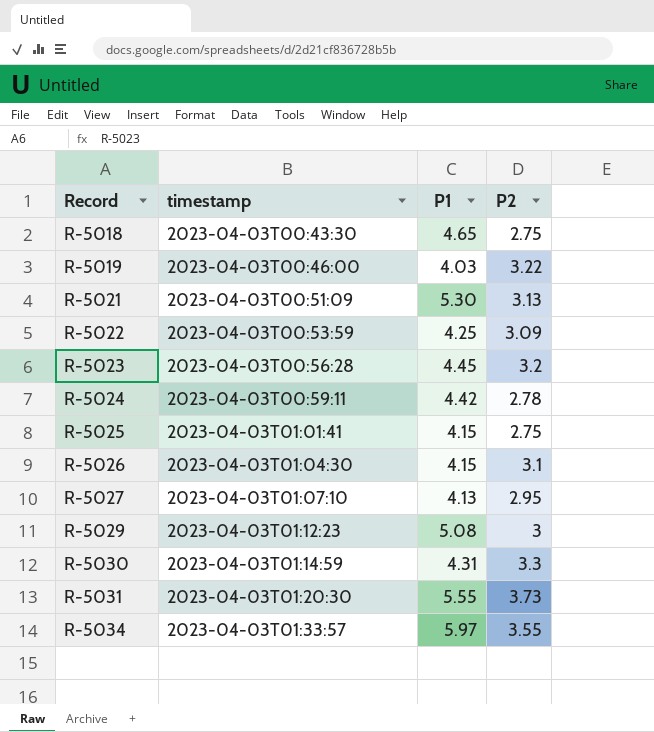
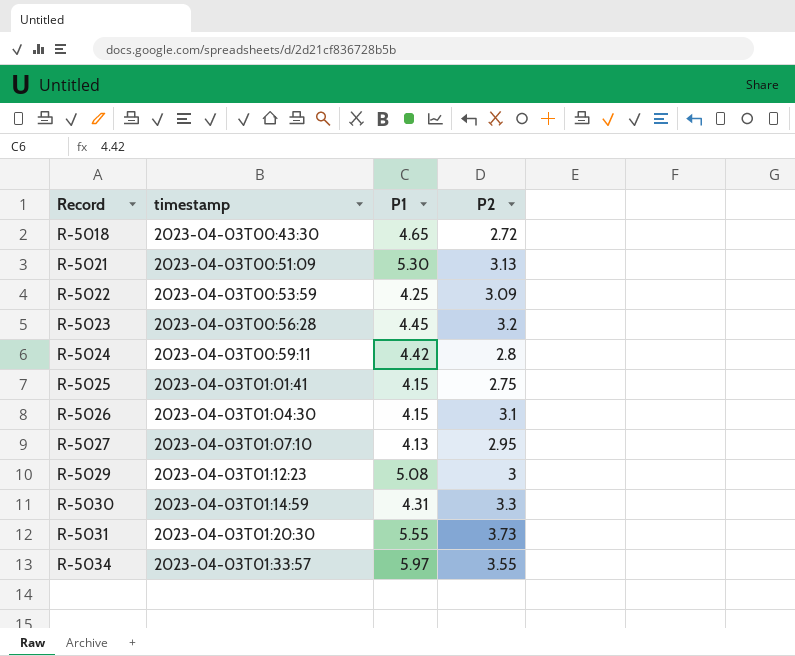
row R-5019: 2023-04-03T00:46:00 | 4.03 | 3.22 -> none
R-5018 | P2: 2.75 -> 2.72
R-5024 | P2: 2.78 -> 2.8

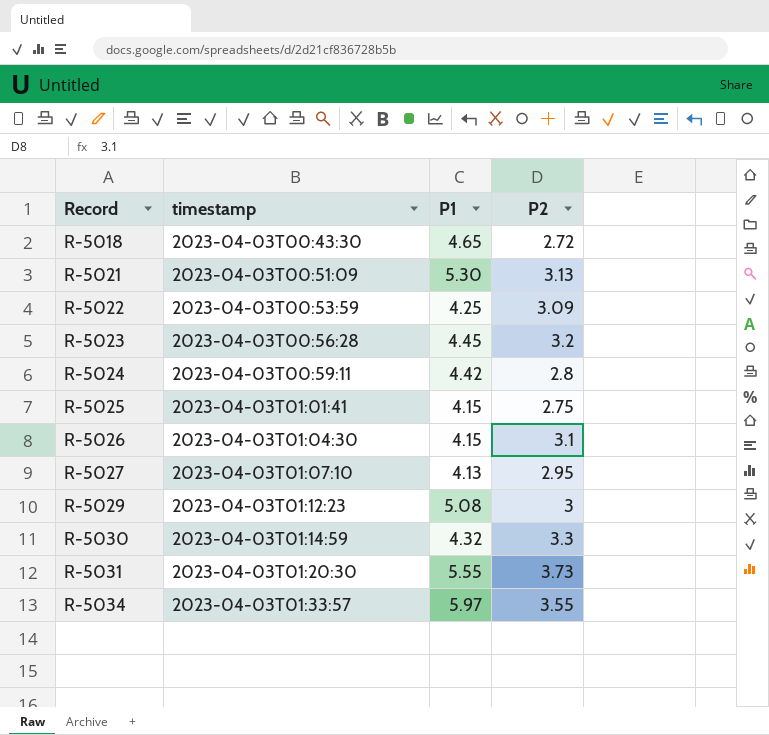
R-5030 | P1: 4.31 -> 4.32

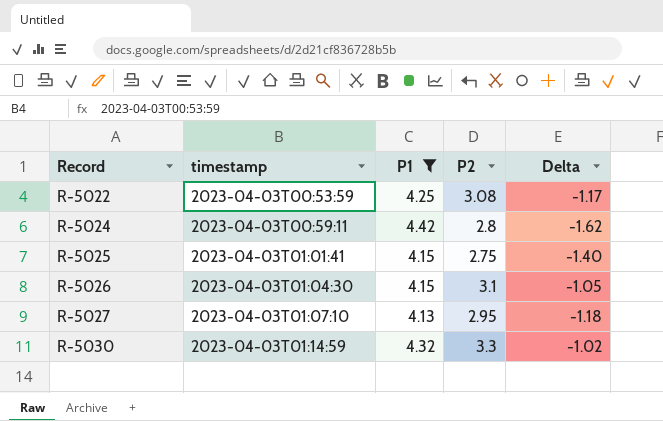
filter: none -> P1 <= 4.42
column Delta | formula: none -> [P2] - [P1]
R-5022 | P2: 3.09 -> 3.08

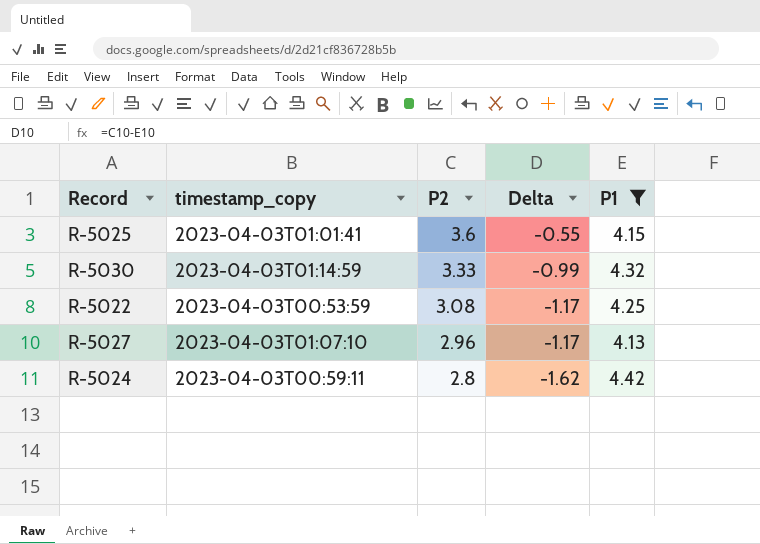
row order: Record ascending -> P2 descending
column name: timestamp -> timestamp_copy
column P1 | position: 3 -> 5
row R-5026: 2023-04-03T01:04:30 | 4.15 | 3.1 | -1.05 -> none
R-5025 | P2: 2.75 -> 3.6
R-5025 | Delta: -1.40 -> -0.55
R-5030 | P2: 3.3 -> 3.33
R-5030 | Delta: -1.02 -> -0.99
R-5027 | P2: 2.95 -> 2.96
R-5027 | Delta: -1.18 -> -1.17

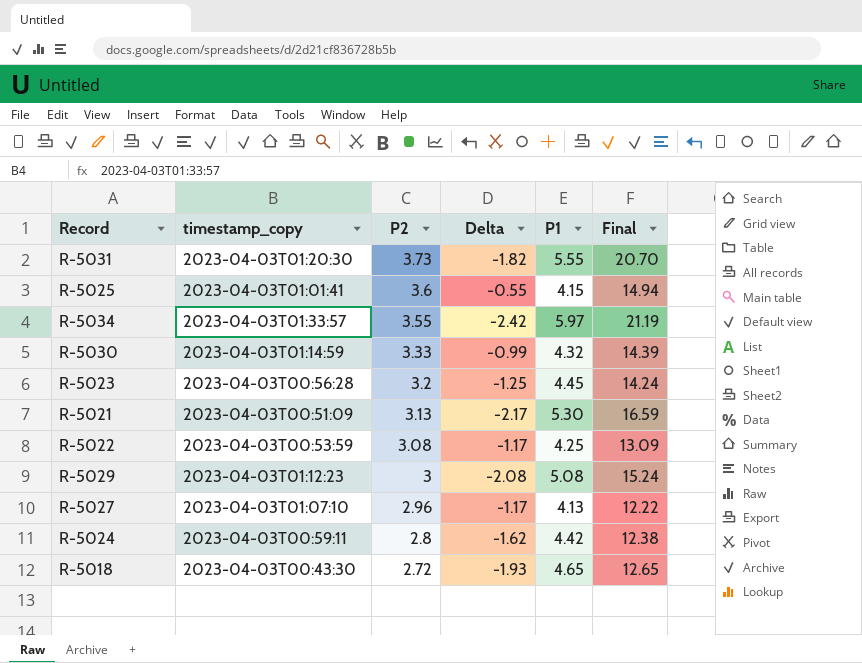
filter: P1 <= 4.42 -> none
column Final | formula: none -> [P2] * [P1]

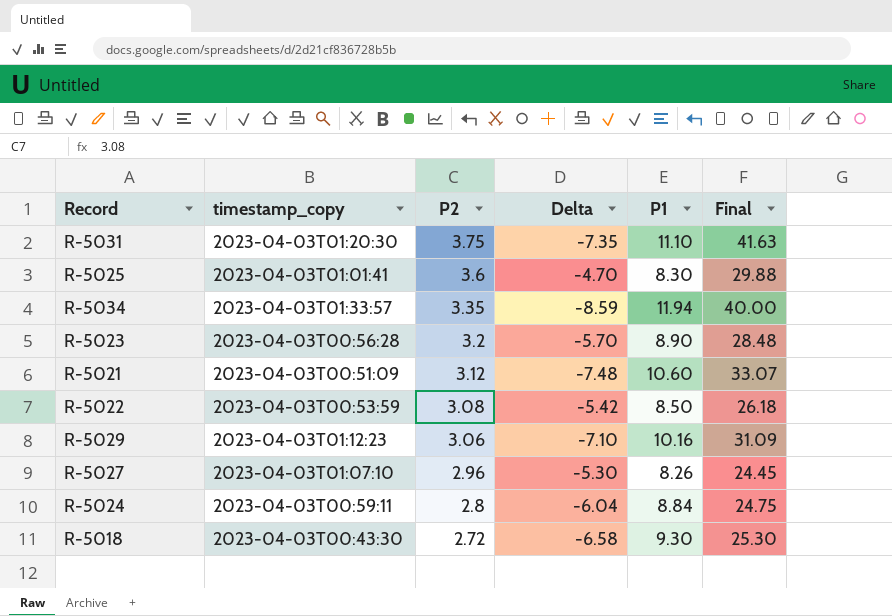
row R-5030: 2023-04-03T01:14:59 | 3.33 | -0.99 | 4.32 | 14.39 -> none
R-5031 | P2: 3.73 -> 3.75
R-5031 | Delta: -1.82 -> -7.35
R-5031 | P1: 5.55 -> 11.10
R-5031 | Final: 20.70 -> 41.63
R-5025 | Delta: -0.55 -> -4.70
R-5025 | P1: 4.15 -> 8.30
R-5025 | Final: 14.94 -> 29.88
R-5034 | P2: 3.55 -> 3.35
R-5034 | Delta: -2.42 -> -8.59
R-5034 | P1: 5.97 -> 11.94
R-5034 | Final: 21.19 -> 40.00
R-5023 | Delta: -1.25 -> -5.70
R-5023 | P1: 4.45 -> 8.90
R-5023 | Final: 14.24 -> 28.48
R-5021 | P2: 3.13 -> 3.12
R-5021 | Delta: -2.17 -> -7.48
R-5021 | P1: 5.30 -> 10.60
R-5021 | Final: 16.59 -> 33.07
R-5022 | Delta: -1.17 -> -5.42
R-5022 | P1: 4.25 -> 8.50
R-5022 | Final: 13.09 -> 26.18
R-5029 | P2: 3 -> 3.06
R-5029 | Delta: -2.08 -> -7.10
R-5029 | P1: 5.08 -> 10.16
R-5029 | Final: 15.24 -> 31.09
R-5027 | Delta: -1.17 -> -5.30
R-5027 | P1: 4.13 -> 8.26
R-5027 | Final: 12.22 -> 24.45
R-5024 | Delta: -1.62 -> -6.04
R-5024 | P1: 4.42 -> 8.84
R-5024 | Final: 12.38 -> 24.75
R-5018 | Delta: -1.93 -> -6.58
R-5018 | P1: 4.65 -> 9.30
R-5018 | Final: 12.65 -> 25.30

